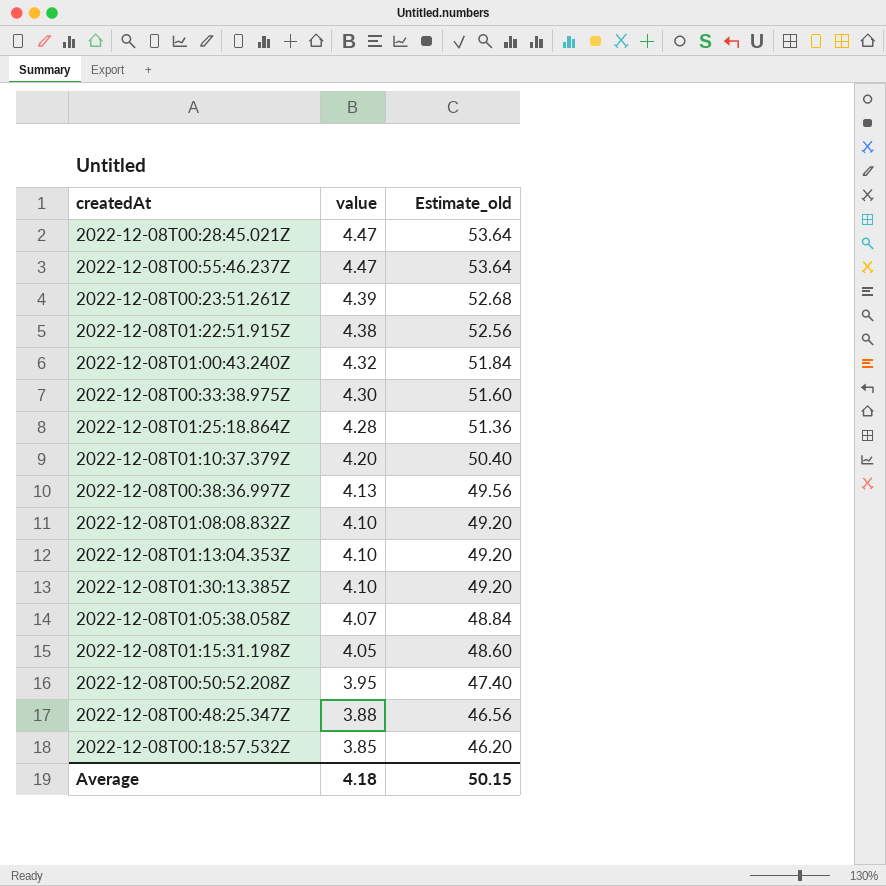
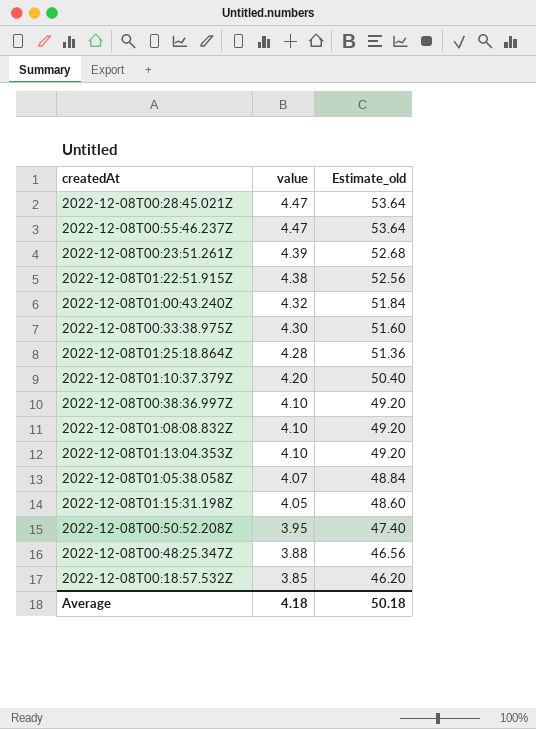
row 2022-12-08T01:30:13.385Z: 4.10 | 49.20 -> none
2022-12-08T00:38:36.997Z | value: 4.13 -> 4.10
2022-12-08T00:38:36.997Z | Estimate_old: 49.56 -> 49.20
Average | Estimate_old: 50.15 -> 50.18

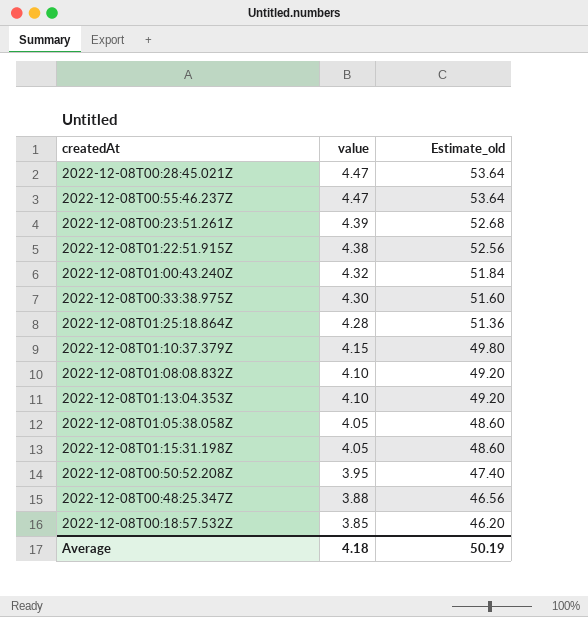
row 2022-12-08T00:38:36.997Z: 4.10 | 49.20 -> none
2022-12-08T01:10:37.379Z | value: 4.20 -> 4.15
2022-12-08T01:10:37.379Z | Estimate_old: 50.40 -> 49.80
2022-12-08T01:05:38.058Z | value: 4.07 -> 4.05
2022-12-08T01:05:38.058Z | Estimate_old: 48.84 -> 48.60
Average | Estimate_old: 50.18 -> 50.19

